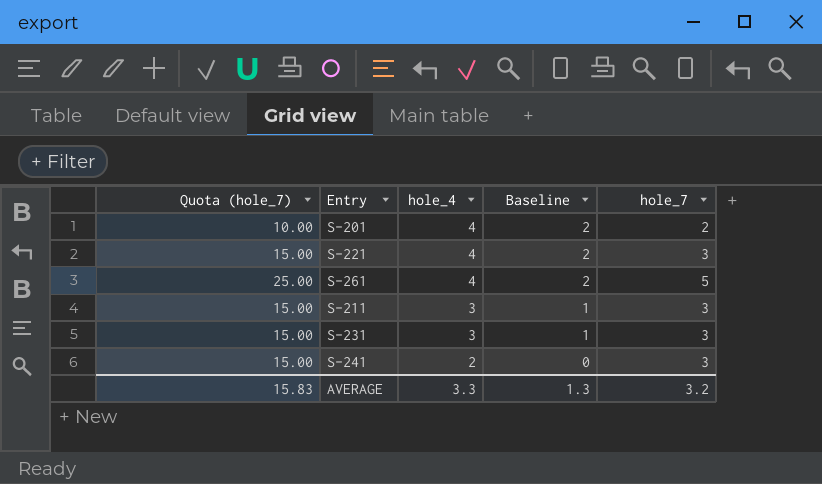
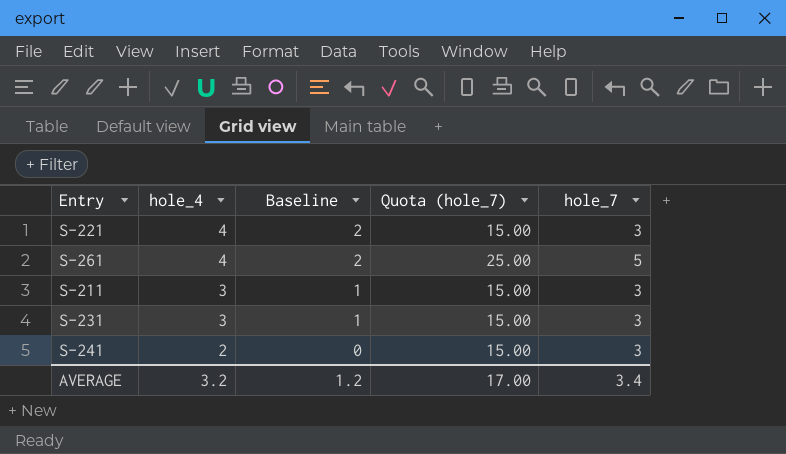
column Quota (hole_7) | position: 1 -> 4
row S-201: 10.00 | 4 | 2 | 2 -> none
AVERAGE | hole_4: 3.3 -> 3.2
AVERAGE | Baseline: 1.3 -> 1.2
AVERAGE | Quota (hole_7): 15.83 -> 17.00
AVERAGE | hole_7: 3.2 -> 3.4

